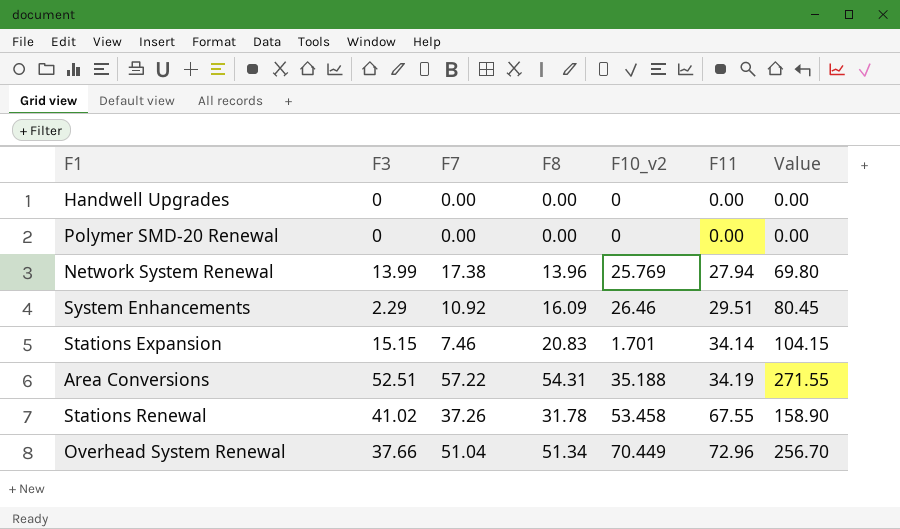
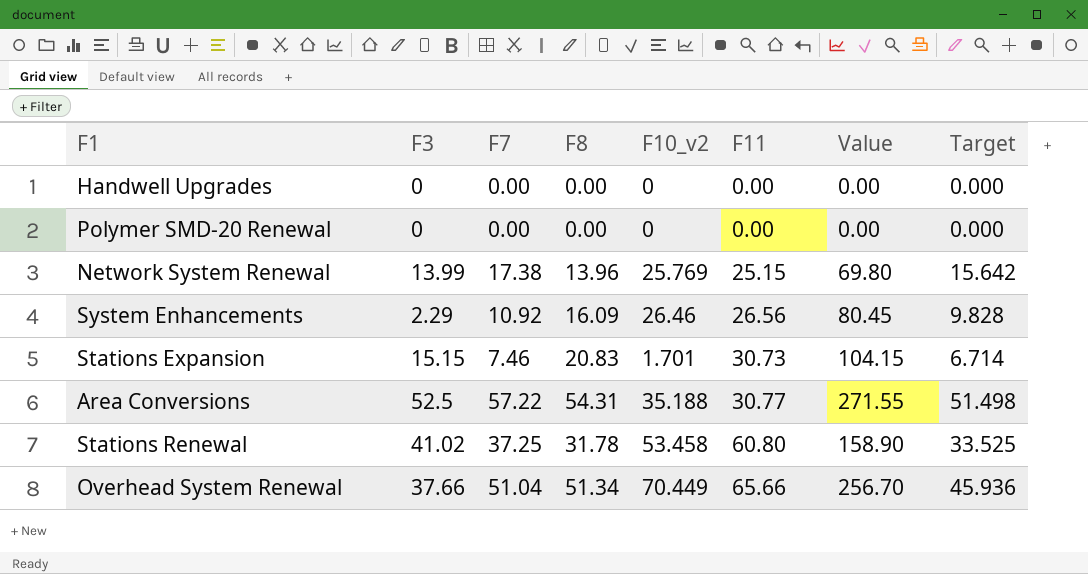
column Target | formula: none -> [F7] * 0.9
Network System Renewal | F11: 27.94 -> 25.15
System Enhancements | F11: 29.51 -> 26.56
Stations Expansion | F11: 34.14 -> 30.73
Area Conversions | F3: 52.51 -> 52.5
Area Conversions | F11: 34.19 -> 30.77
Stations Renewal | F7: 37.26 -> 37.25
Stations Renewal | F11: 67.55 -> 60.80
Overhead System Renewal | F11: 72.96 -> 65.66

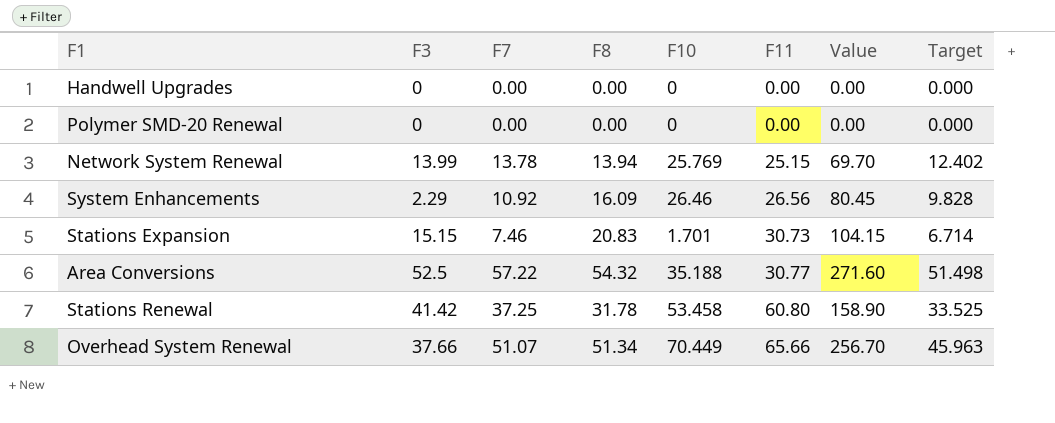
column name: F10_v2 -> F10
Network System Renewal | F7: 17.38 -> 13.78
Network System Renewal | F8: 13.96 -> 13.94
Network System Renewal | Value: 69.80 -> 69.70
Network System Renewal | Target: 15.642 -> 12.402
Area Conversions | F8: 54.31 -> 54.32
Area Conversions | Value: 271.55 -> 271.60
Stations Renewal | F3: 41.02 -> 41.42
Overhead System Renewal | F7: 51.04 -> 51.07
Overhead System Renewal | Target: 45.936 -> 45.963

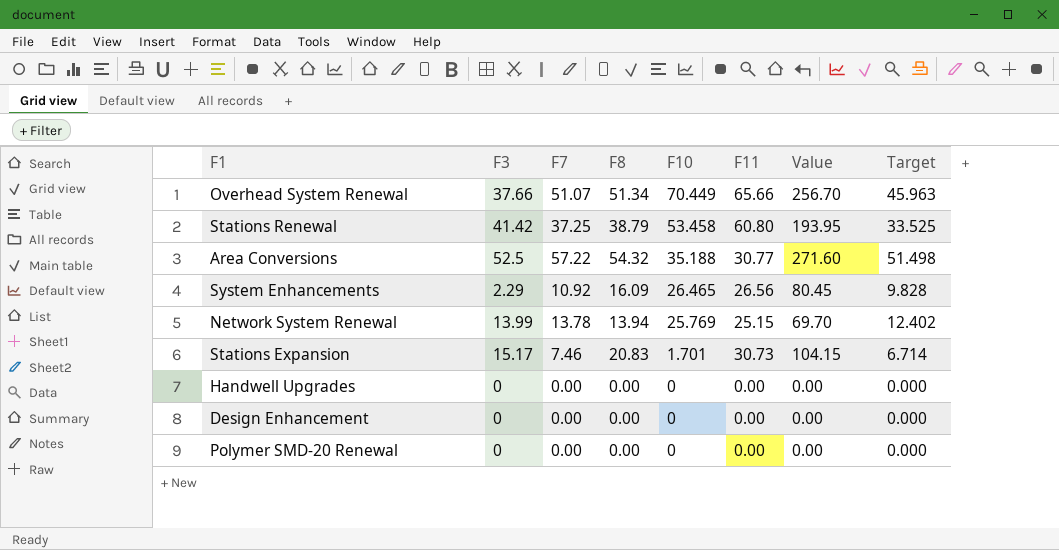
row order: F11 ascending -> F10 descending
Stations Renewal | F8: 31.78 -> 38.79
Stations Renewal | Value: 158.90 -> 193.95
System Enhancements | F10: 26.46 -> 26.465
Stations Expansion | F3: 15.15 -> 15.17
row Design Enhancement: none -> 0 | 0.00 | 0.00 | 0 | 0.00 | 0.00 | 0.000

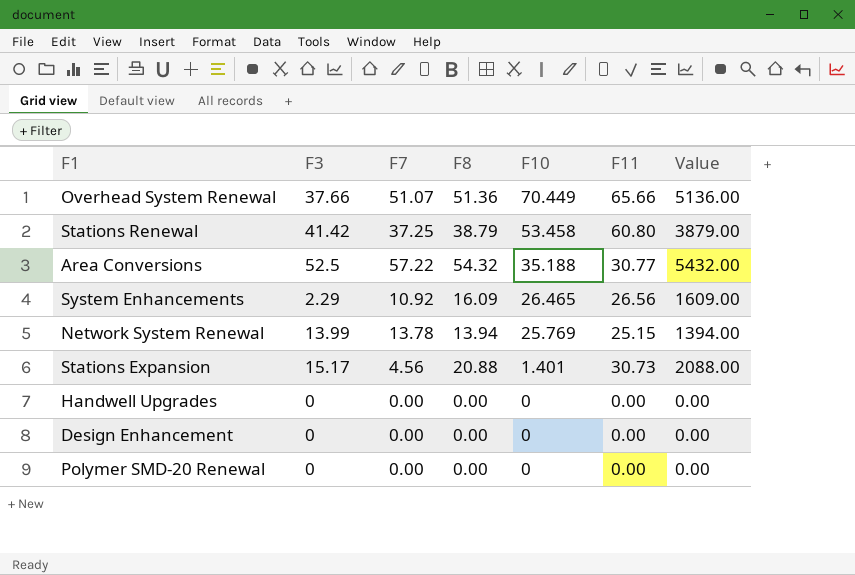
column Target | formula: [F7] * 0.9 -> none
column Value | formula: [F8] * 5 -> [F8] * 100
Overhead System Renewal | F8: 51.34 -> 51.36
Stations Expansion | F7: 7.46 -> 4.56
Stations Expansion | F8: 20.83 -> 20.88
Stations Expansion | F10: 1.701 -> 1.401

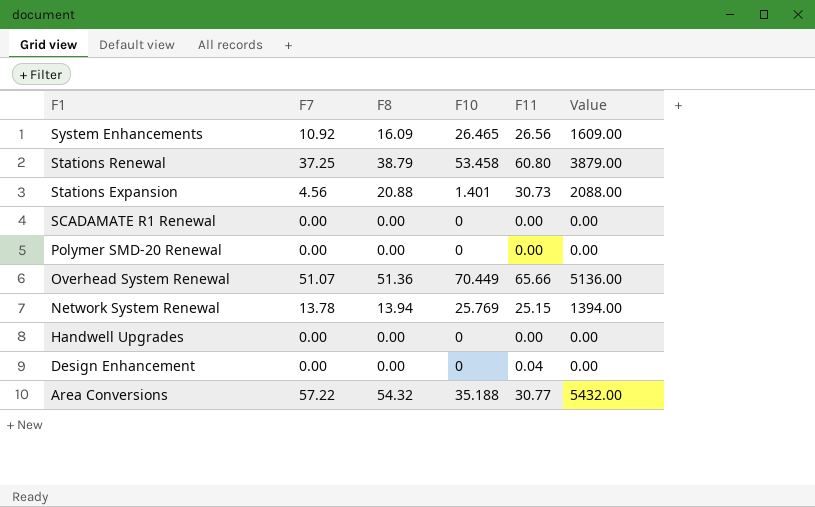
row order: F10 descending -> F1 descending
column F3 | position: 2 -> none
row SCADAMATE R1 Renewal: none -> 0.00 | 0.00 | 0 | 0.00 | 0.00
Design Enhancement | F11: 0.00 -> 0.04

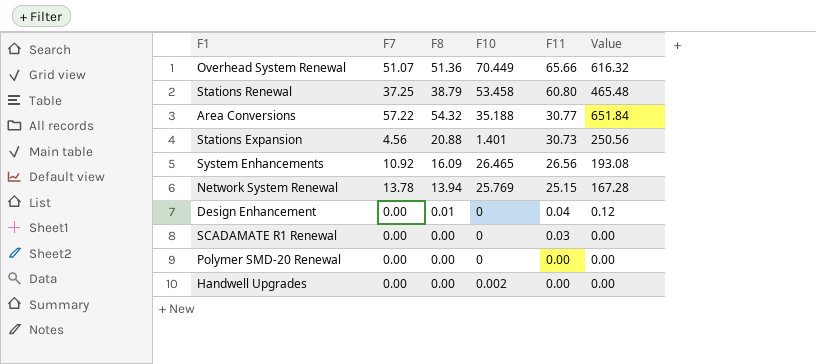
row order: F1 descending -> F11 descending
column Value | formula: [F8] * 100 -> [F8] * 12
Design Enhancement | F8: 0.00 -> 0.01
SCADAMATE R1 Renewal | F11: 0.00 -> 0.03
Handwell Upgrades | F10: 0 -> 0.002

